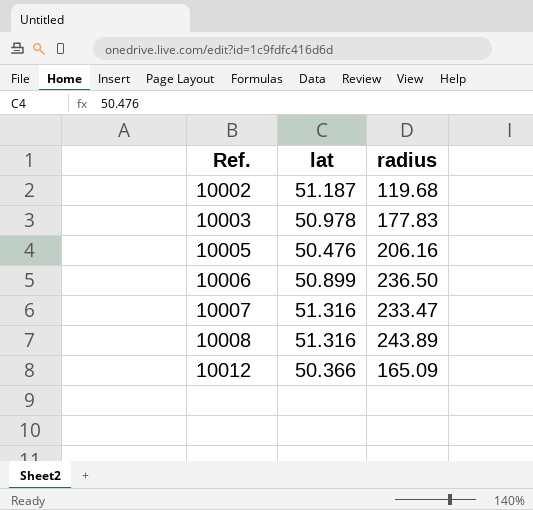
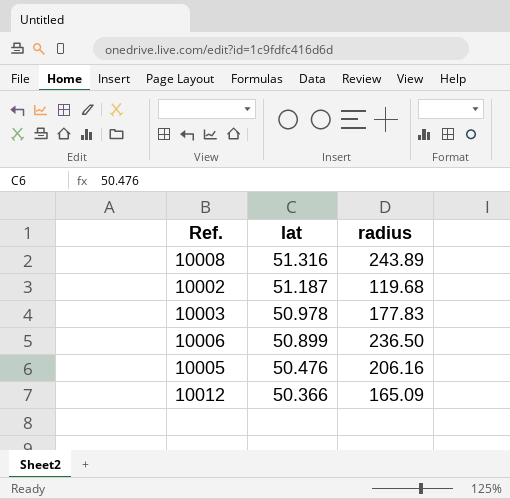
row order: Ref. ascending -> lat descending
row 10007: 51.316 | 233.47 -> none

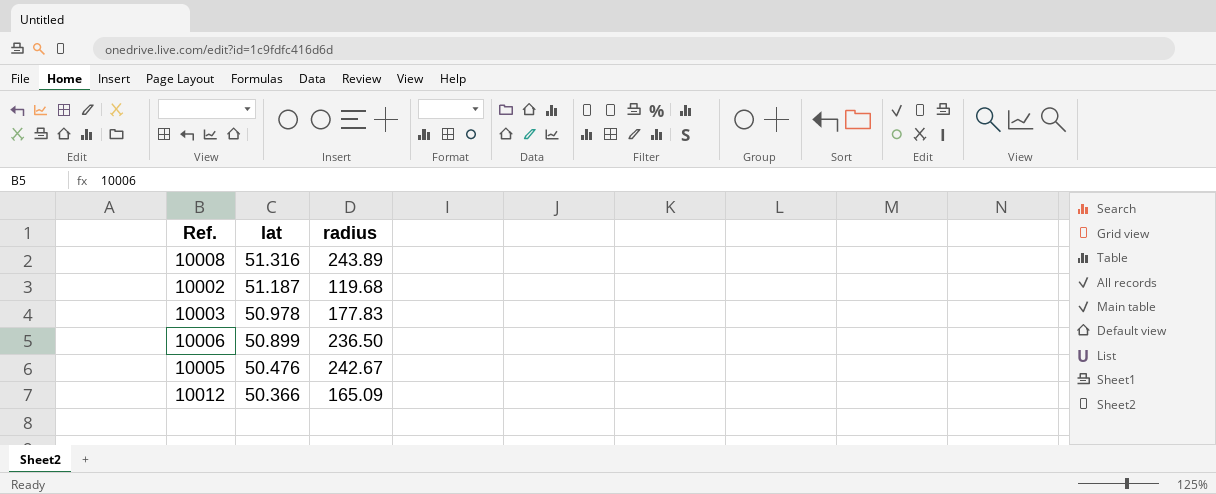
10005 | radius: 206.16 -> 242.67

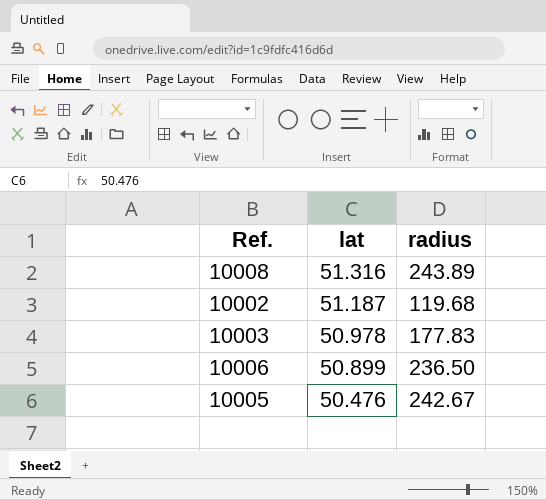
row 10012: 50.366 | 165.09 -> none

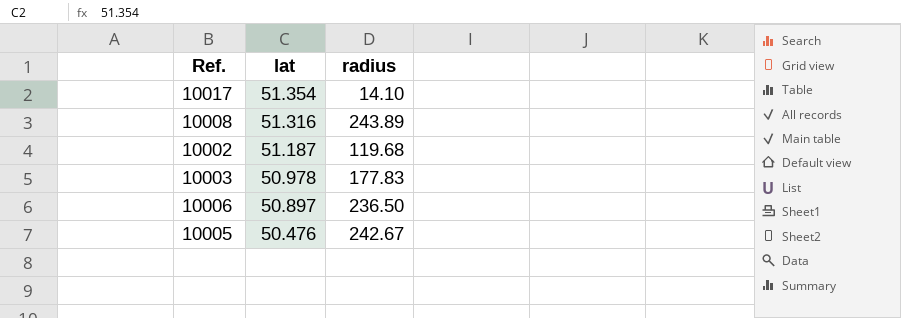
row 10017: none -> 51.354 | 14.10
10006 | lat: 50.899 -> 50.897

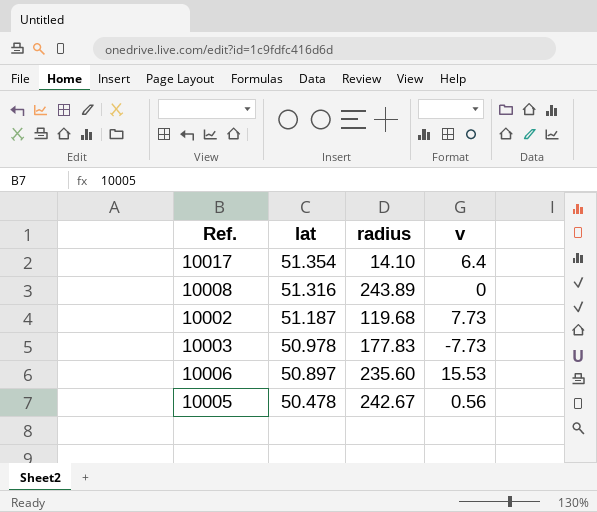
column v | position: none -> 4
10006 | radius: 236.50 -> 235.60
10005 | lat: 50.476 -> 50.478

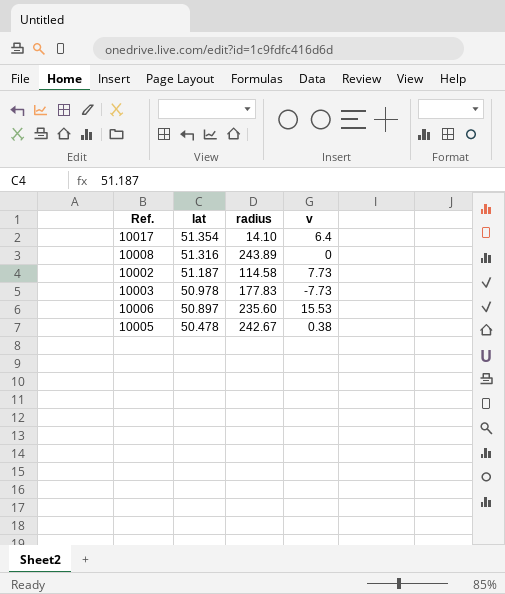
10002 | radius: 119.68 -> 114.58
10005 | v: 0.56 -> 0.38

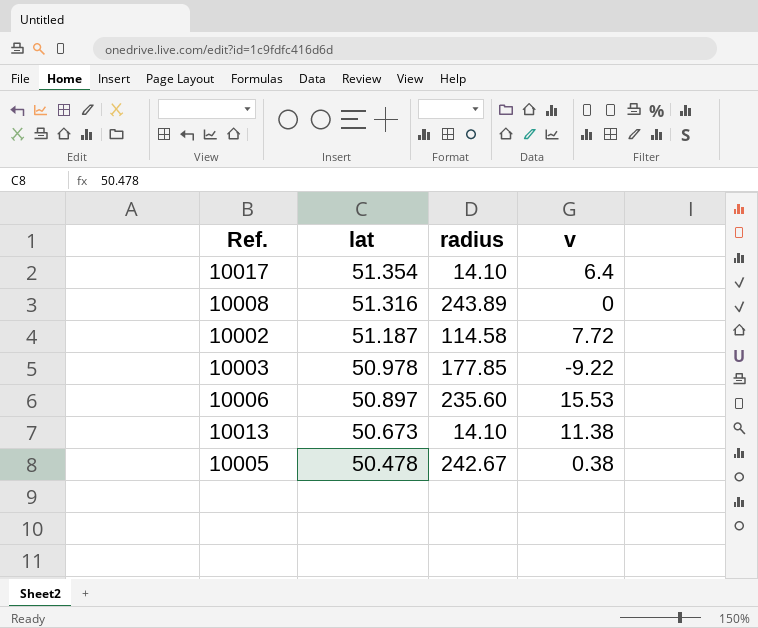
10002 | v: 7.73 -> 7.72
10003 | radius: 177.83 -> 177.85
10003 | v: -7.73 -> -9.22
row 10013: none -> 50.673 | 14.10 | 11.38

